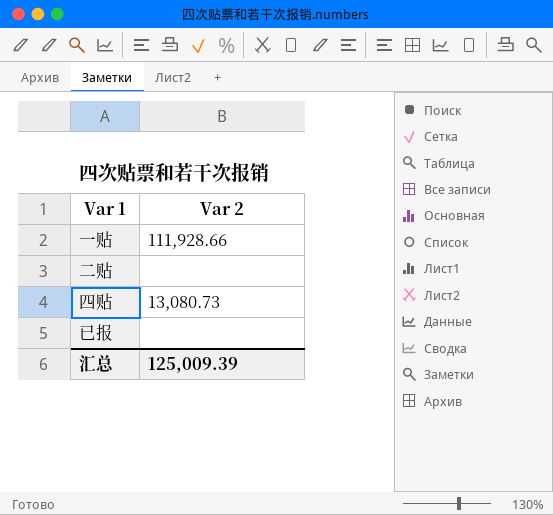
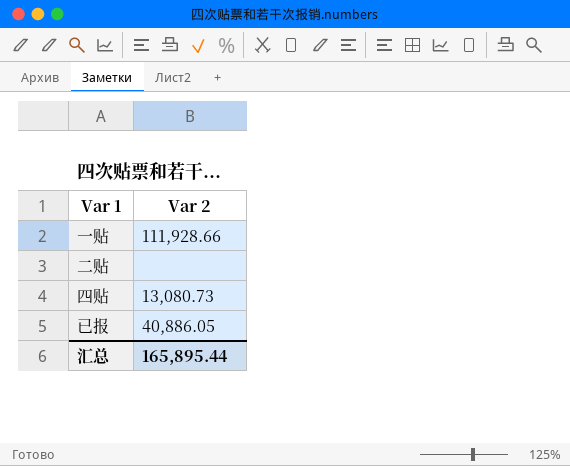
已报 | Var 2: none -> 40,886.05
汇总 | Var 2: 125,009.39 -> 165,895.44

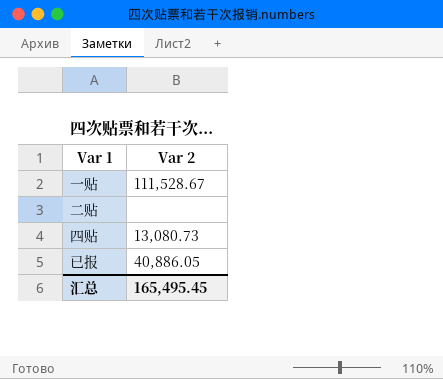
一贴 | Var 2: 111,928.66 -> 111,528.67
汇总 | Var 2: 165,895.44 -> 165,495.45

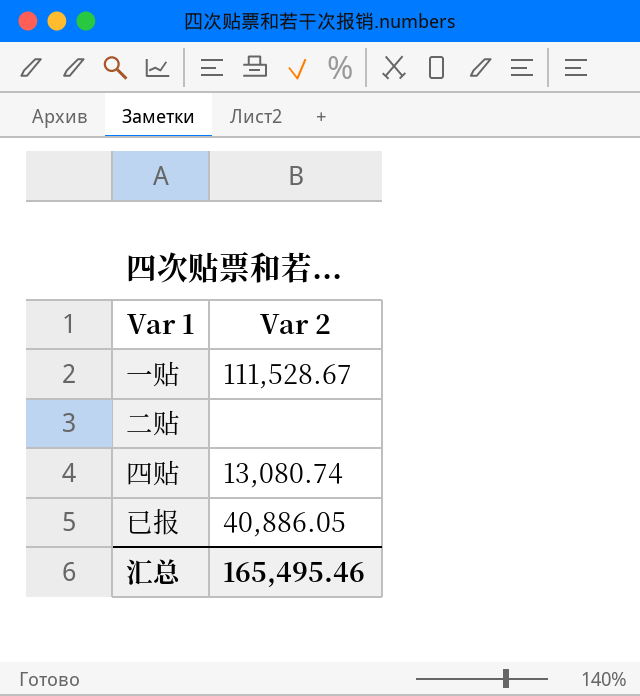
四贴 | Var 2: 13,080.73 -> 13,080.74
汇总 | Var 2: 165,495.45 -> 165,495.46

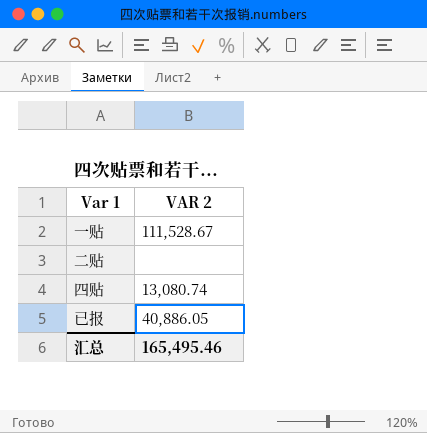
column name: Var 2 -> VAR 2

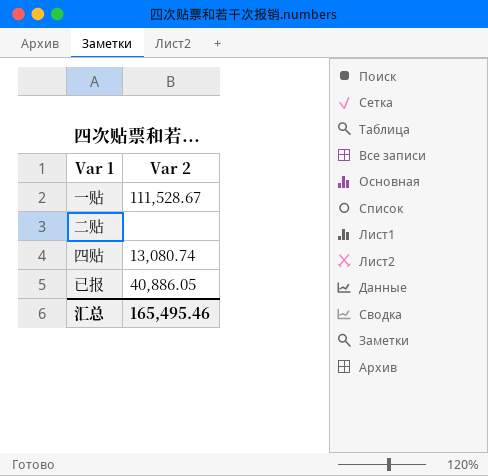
column name: VAR 2 -> Var 2

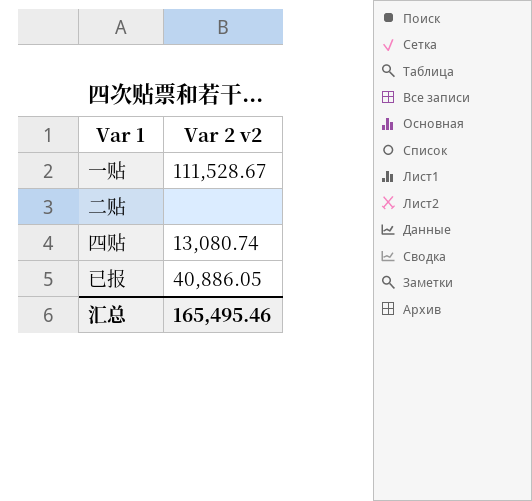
column name: Var 2 -> Var 2 v2

